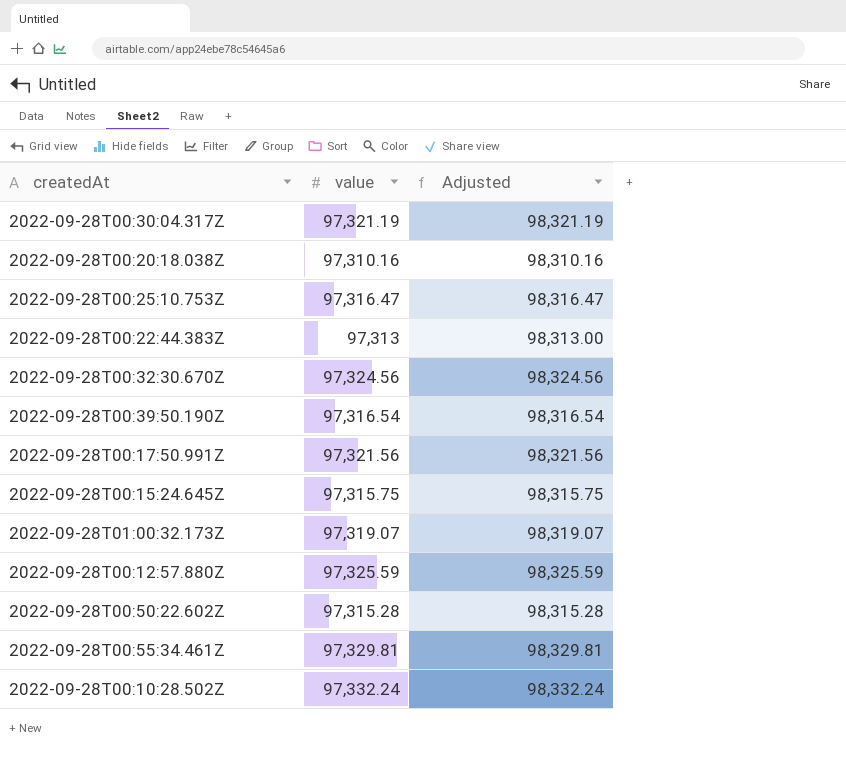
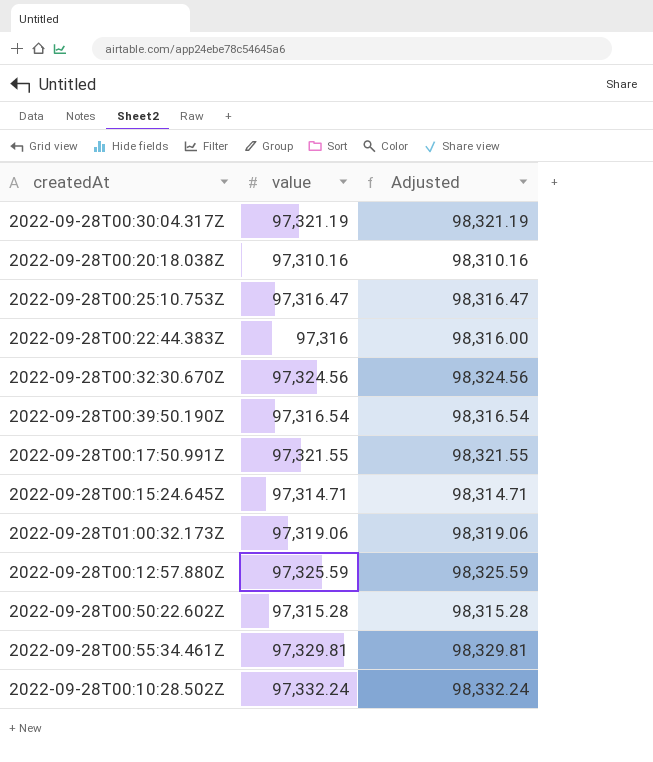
2022-09-28T00:22:44.383Z | value: 97,313 -> 97,316
2022-09-28T00:22:44.383Z | Adjusted: 98,313.00 -> 98,316.00
2022-09-28T00:17:50.991Z | value: 97,321.56 -> 97,321.55
2022-09-28T00:17:50.991Z | Adjusted: 98,321.56 -> 98,321.55
2022-09-28T00:15:24.645Z | value: 97,315.75 -> 97,314.71
2022-09-28T00:15:24.645Z | Adjusted: 98,315.75 -> 98,314.71
2022-09-28T01:00:32.173Z | value: 97,319.07 -> 97,319.06
2022-09-28T01:00:32.173Z | Adjusted: 98,319.07 -> 98,319.06

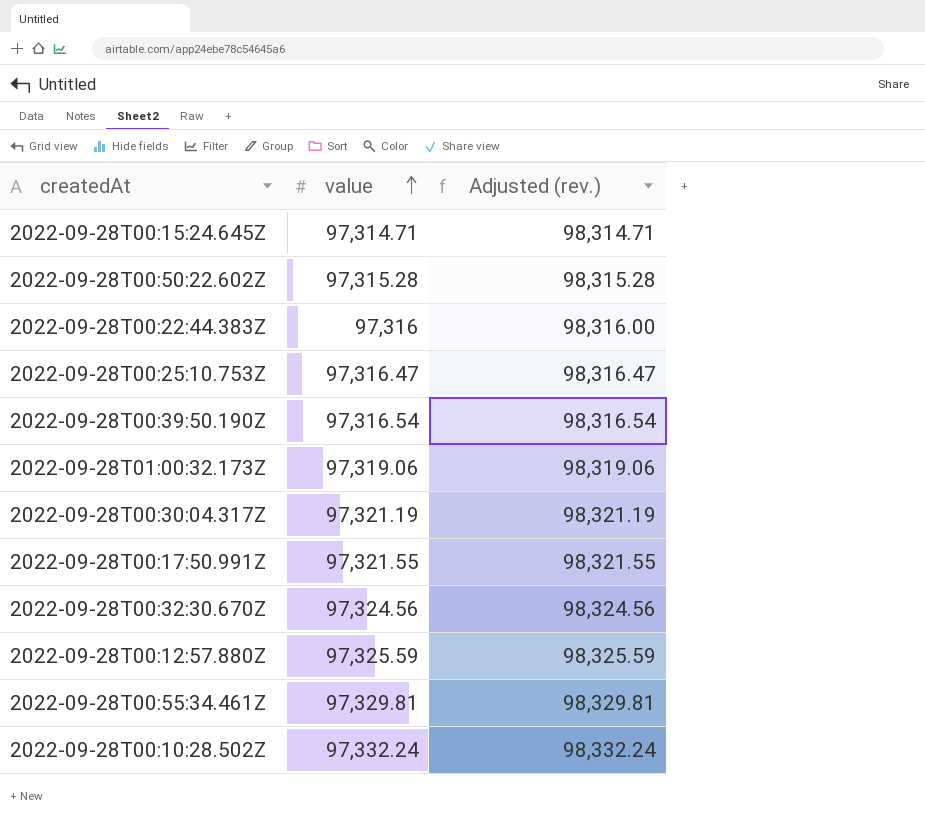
row order: none -> value ascending
column name: Adjusted -> Adjusted (rev.)
row 2022-09-28T00:20:18.038Z: 97,310.16 | 98,310.16 -> none

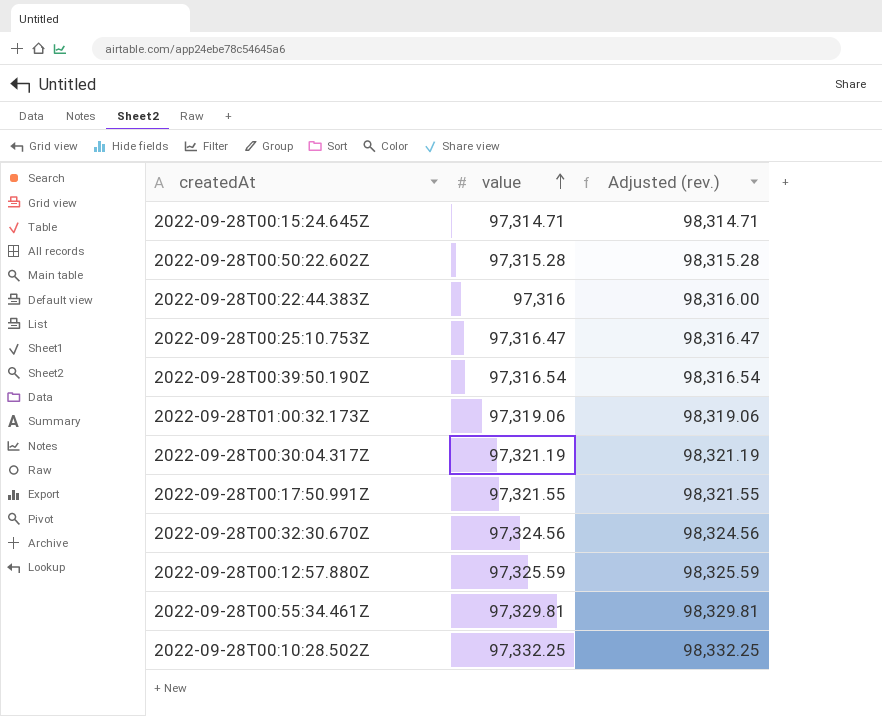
2022-09-28T00:10:28.502Z | value: 97,332.24 -> 97,332.25
2022-09-28T00:10:28.502Z | Adjusted (rev.): 98,332.24 -> 98,332.25

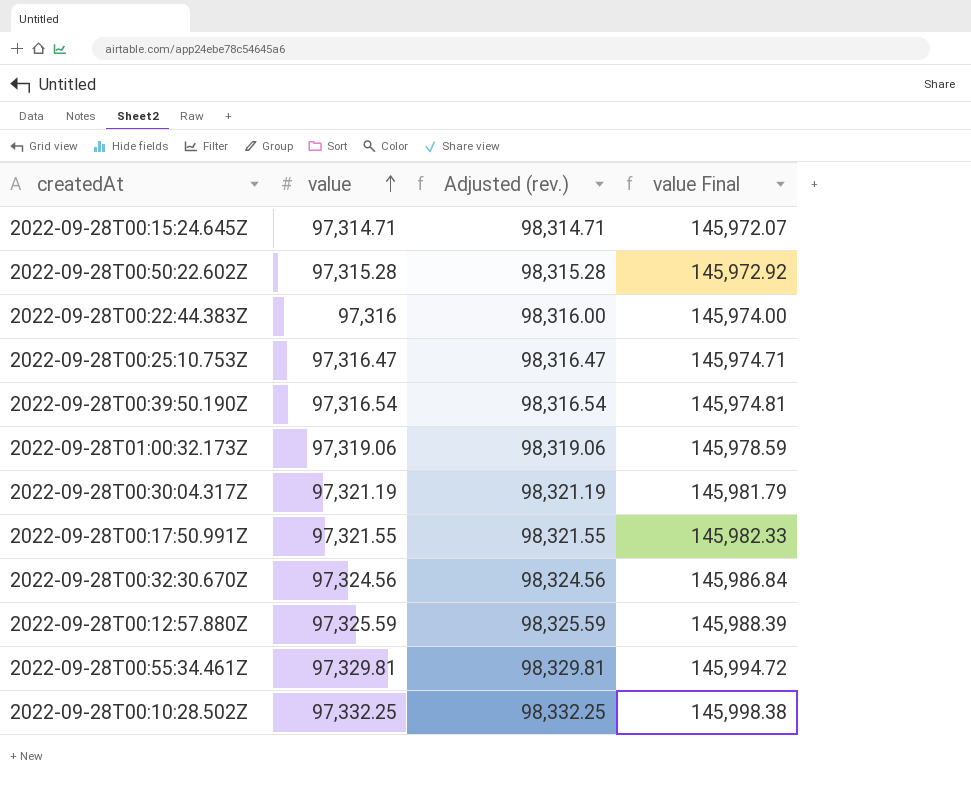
column value Final | formula: none -> [value] * 1.5

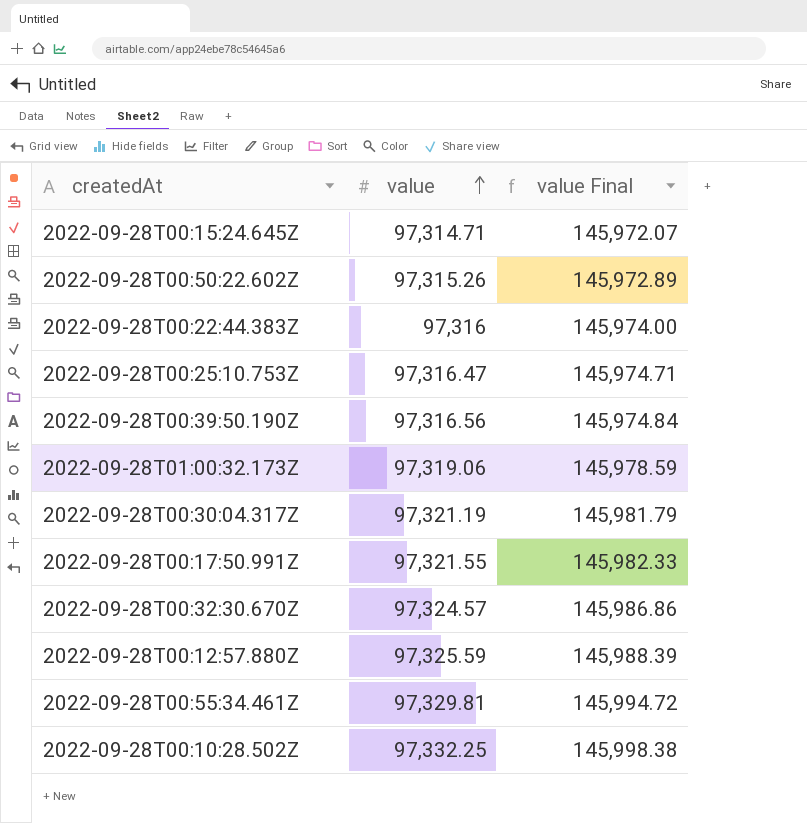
column Adjusted (rev.) | formula: [value] + 1000 -> none
2022-09-28T00:50:22.602Z | value: 97,315.28 -> 97,315.26
2022-09-28T00:50:22.602Z | value Final: 145,972.92 -> 145,972.89
2022-09-28T00:39:50.190Z | value: 97,316.54 -> 97,316.56
2022-09-28T00:39:50.190Z | value Final: 145,974.81 -> 145,974.84
2022-09-28T00:32:30.670Z | value: 97,324.56 -> 97,324.57
2022-09-28T00:32:30.670Z | value Final: 145,986.84 -> 145,986.86

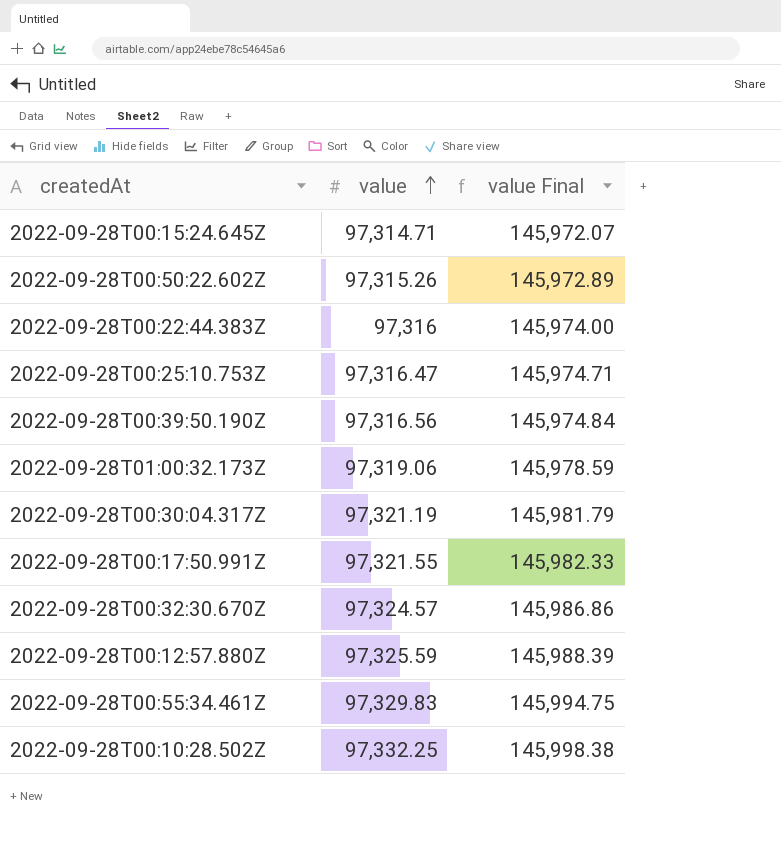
2022-09-28T00:55:34.461Z | value: 97,329.81 -> 97,329.83
2022-09-28T00:55:34.461Z | value Final: 145,994.72 -> 145,994.75

